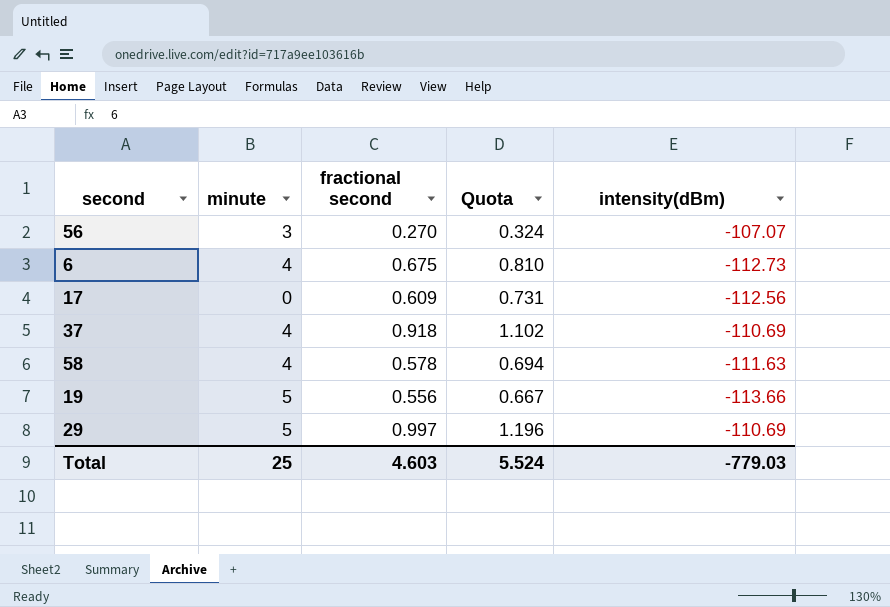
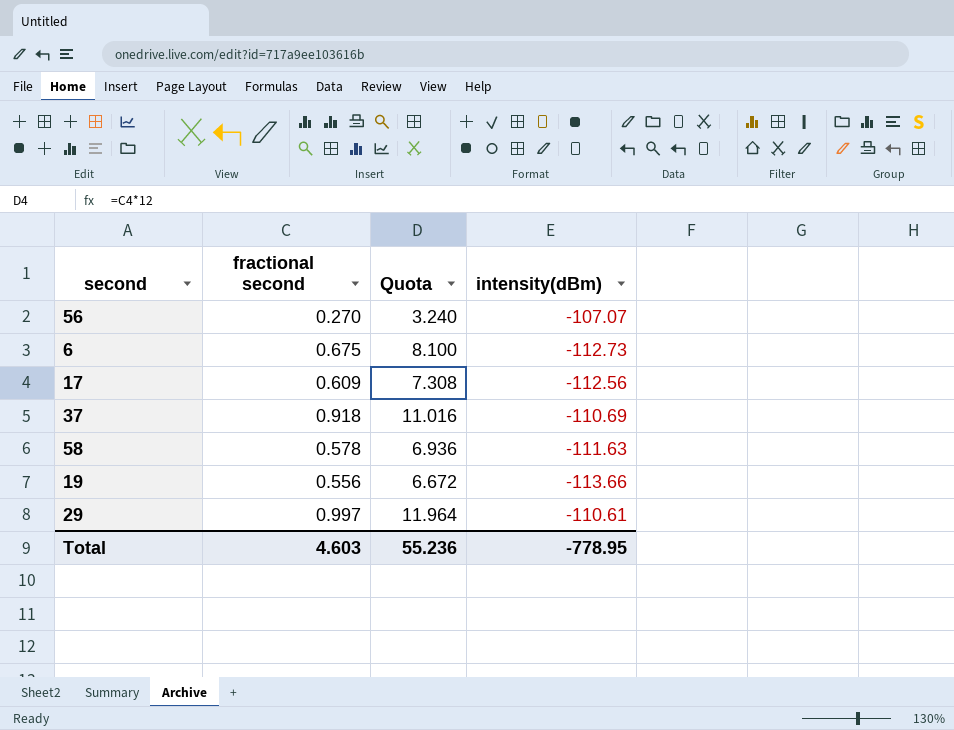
column minute | position: 2 -> none
column Quota | formula: [fractional second] * 1.2 -> [fractional second] * 12
29 | intensity(dBm): -110.69 -> -110.61
Total | Quota: 5.524 -> 55.236
Total | intensity(dBm): -779.03 -> -778.95

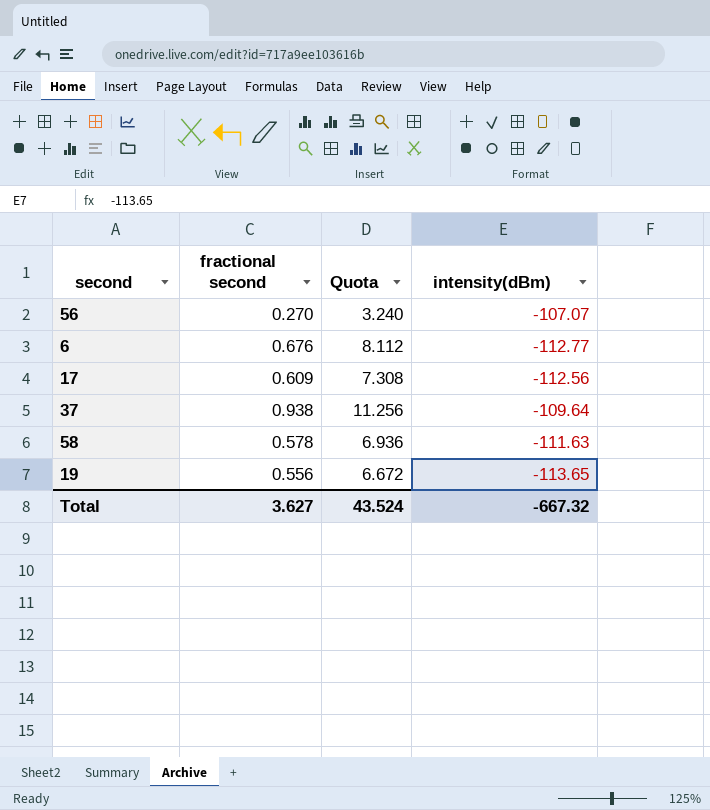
row 29: 0.997 | 11.964 | -110.61 -> none
6 | fractional second: 0.675 -> 0.676
6 | Quota: 8.100 -> 8.112
6 | intensity(dBm): -112.73 -> -112.77
37 | fractional second: 0.918 -> 0.938
37 | Quota: 11.016 -> 11.256
37 | intensity(dBm): -110.69 -> -109.64
19 | intensity(dBm): -113.66 -> -113.65
Total | fractional second: 4.603 -> 3.627
Total | Quota: 55.236 -> 43.524
Total | intensity(dBm): -778.95 -> -667.32

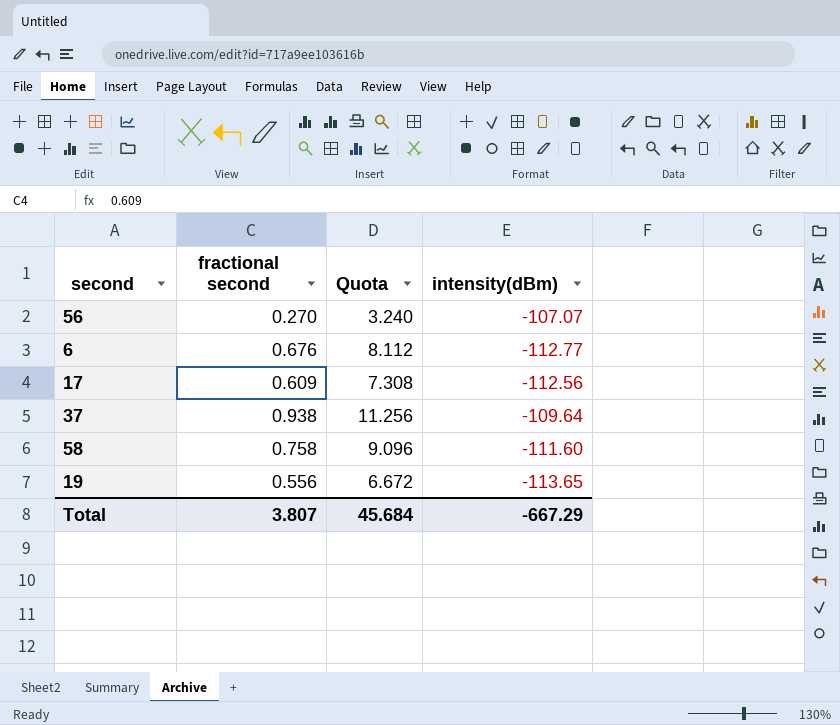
58 | fractional second: 0.578 -> 0.758
58 | Quota: 6.936 -> 9.096
58 | intensity(dBm): -111.63 -> -111.60
Total | fractional second: 3.627 -> 3.807
Total | Quota: 43.524 -> 45.684
Total | intensity(dBm): -667.32 -> -667.29

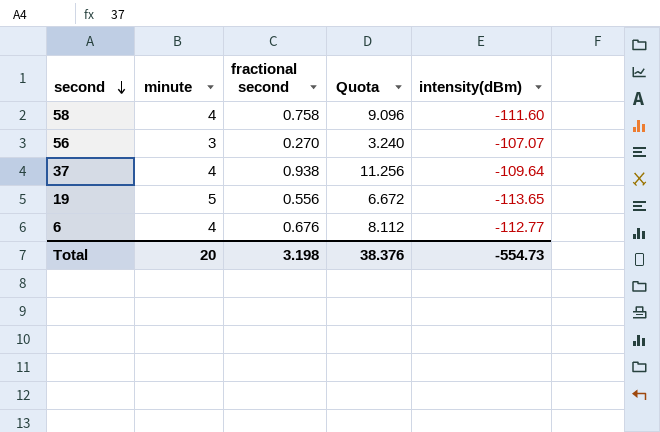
row order: none -> second descending
column minute | position: none -> 2
row 17: 0.609 | 7.308 | -112.56 -> none
Total | fractional second: 3.807 -> 3.198
Total | Quota: 45.684 -> 38.376
Total | intensity(dBm): -667.29 -> -554.73

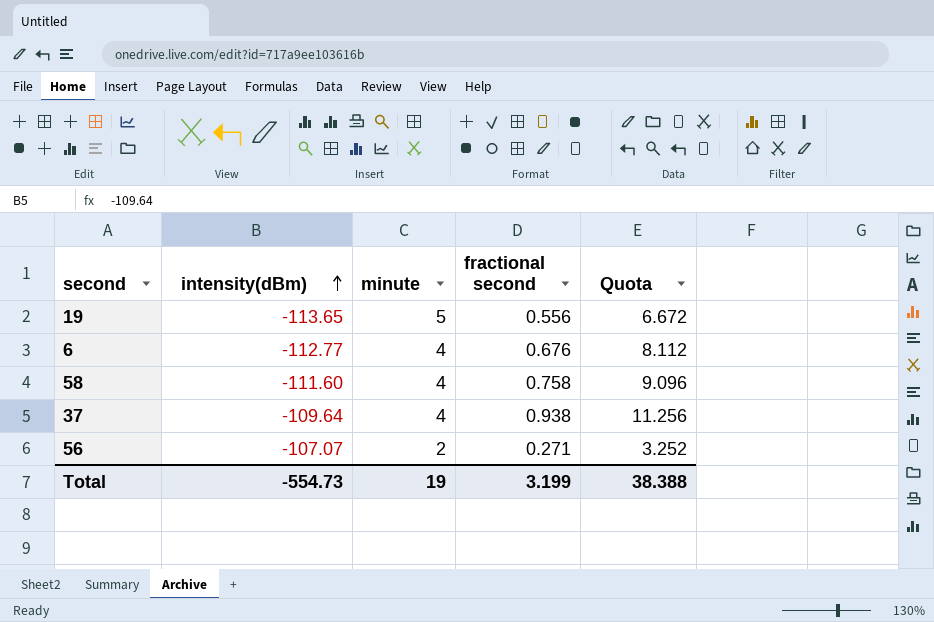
row order: second descending -> intensity(dBm) ascending
column intensity(dBm) | position: 5 -> 2
56 | minute: 3 -> 2
56 | fractional second: 0.270 -> 0.271
56 | Quota: 3.240 -> 3.252
Total | minute: 20 -> 19
Total | fractional second: 3.198 -> 3.199
Total | Quota: 38.376 -> 38.388

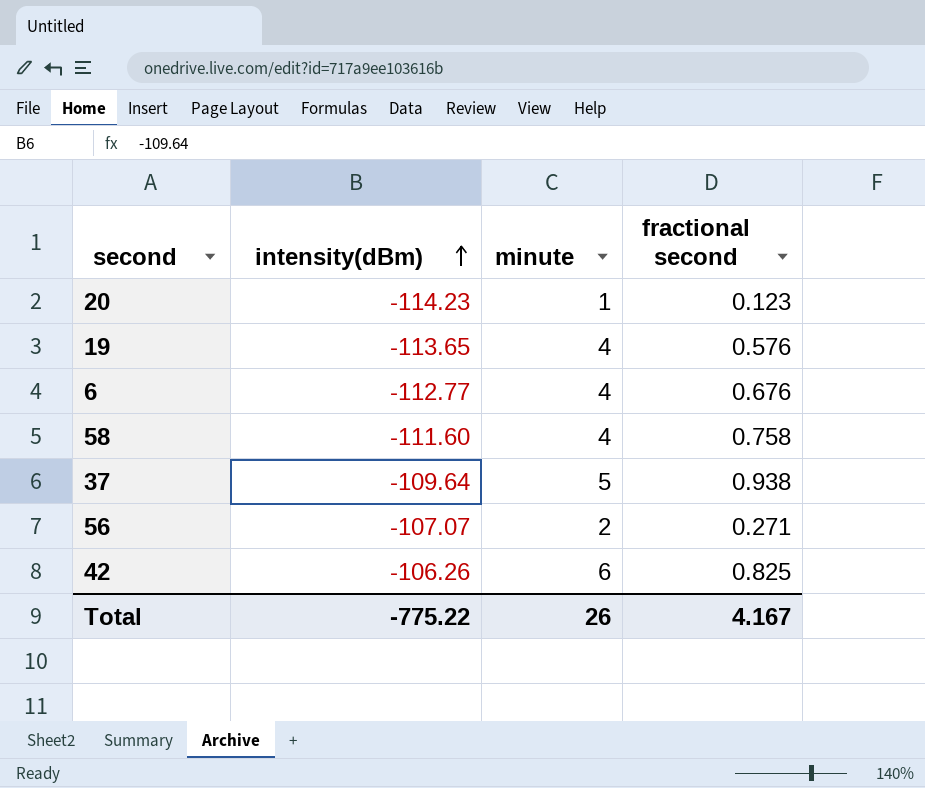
column Quota | formula: [fractional second] * 12 -> none
row 20: none -> -114.23 | 1 | 0.123
19 | minute: 5 -> 4
19 | fractional second: 0.556 -> 0.576
37 | minute: 4 -> 5
row 42: none -> -106.26 | 6 | 0.825
Total | intensity(dBm): -554.73 -> -775.22
Total | minute: 19 -> 26
Total | fractional second: 3.199 -> 4.167

